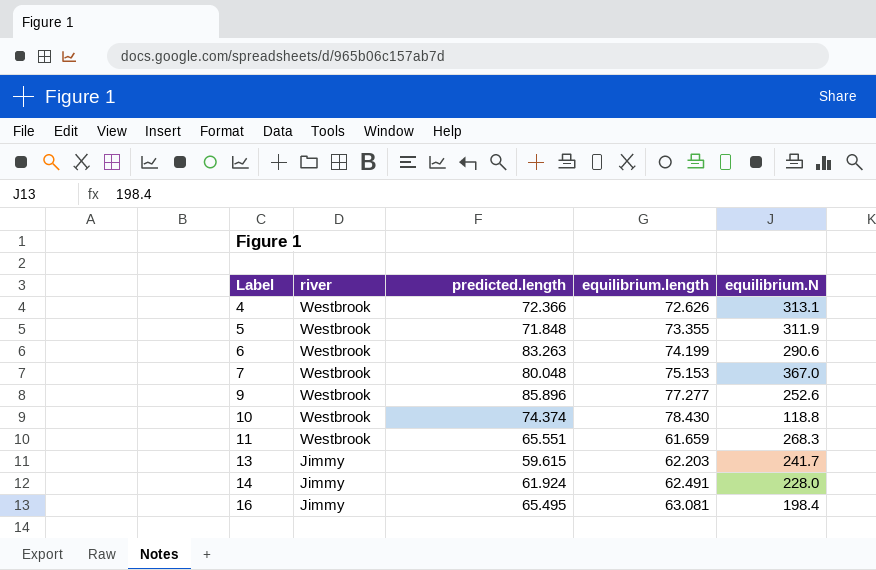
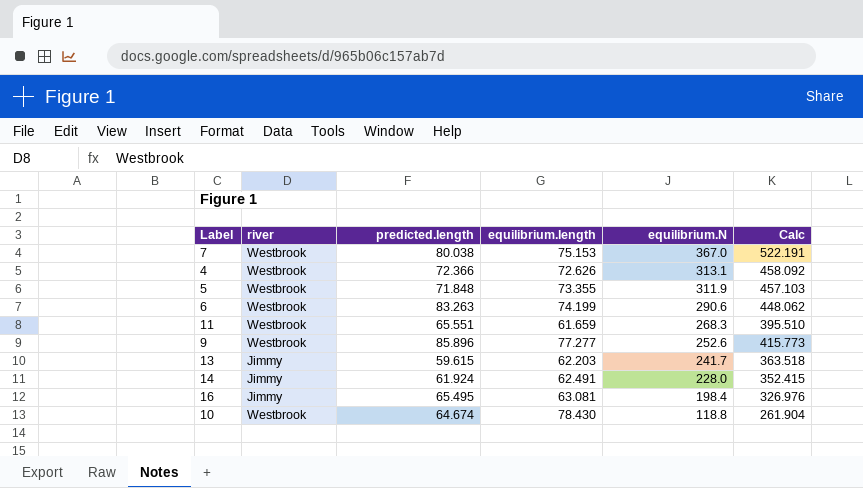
row order: Label ascending -> equilibrium.N descending
column Calc | formula: none -> [predicted.length] + [equilibrium.length] + [equilibrium.N]
7 | predicted.length: 80.048 -> 80.038
10 | predicted.length: 74.374 -> 64.674

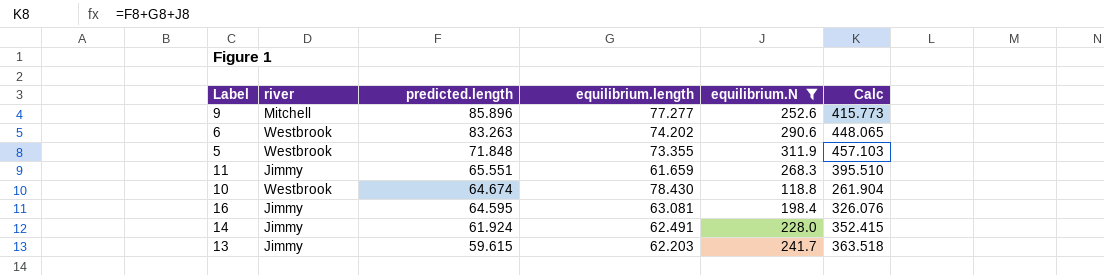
filter: none -> equilibrium.N <= 311.9
row order: equilibrium.N descending -> predicted.length descending
9 | river: Westbrook -> Mitchell
6 | equilibrium.length: 74.199 -> 74.202
6 | Calc: 448.062 -> 448.065
11 | river: Westbrook -> Jimmy
16 | predicted.length: 65.495 -> 64.595
16 | Calc: 326.976 -> 326.076

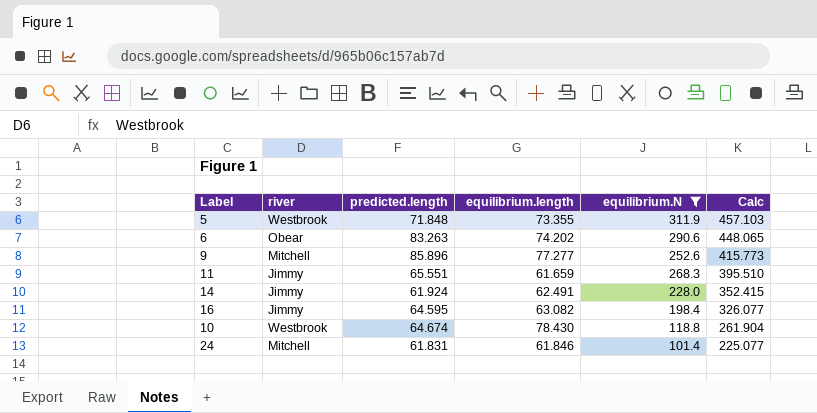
row order: predicted.length descending -> Calc descending
row 13: Jimmy | 59.615 | 62.203 | 241.7 | 363.518 -> none
6 | river: Westbrook -> Obear
16 | equilibrium.length: 63.081 -> 63.082
16 | Calc: 326.076 -> 326.077
row 24: none -> Mitchell | 61.831 | 61.846 | 101.4 | 225.077

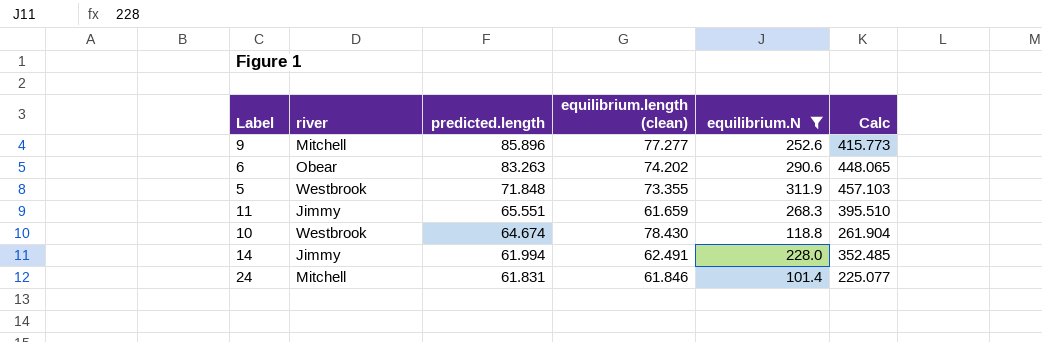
row order: Calc descending -> predicted.length descending
column name: equilibrium.length -> equilibrium.length (clean)
row 16: Jimmy | 64.595 | 63.082 | 198.4 | 326.077 -> none
14 | predicted.length: 61.924 -> 61.994
14 | Calc: 352.415 -> 352.485

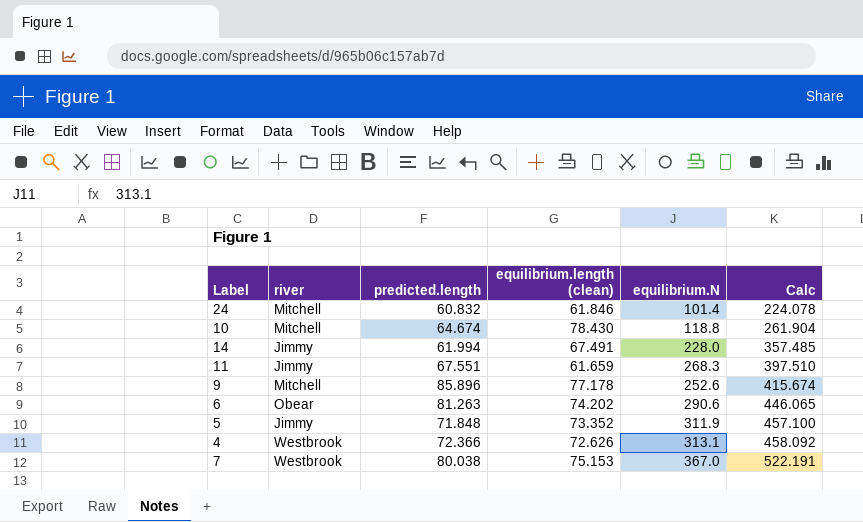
filter: equilibrium.N <= 311.9 -> none
row order: predicted.length descending -> Calc ascending
24 | predicted.length: 61.831 -> 60.832
24 | Calc: 225.077 -> 224.078
10 | river: Westbrook -> Mitchell
14 | equilibrium.length (clean): 62.491 -> 67.491
14 | Calc: 352.485 -> 357.485
11 | predicted.length: 65.551 -> 67.551
11 | Calc: 395.510 -> 397.510
9 | equilibrium.length (clean): 77.277 -> 77.178
9 | Calc: 415.773 -> 415.674
6 | predicted.length: 83.263 -> 81.263
6 | Calc: 448.065 -> 446.065
5 | river: Westbrook -> Jimmy
5 | equilibrium.length (clean): 73.355 -> 73.352
5 | Calc: 457.103 -> 457.100

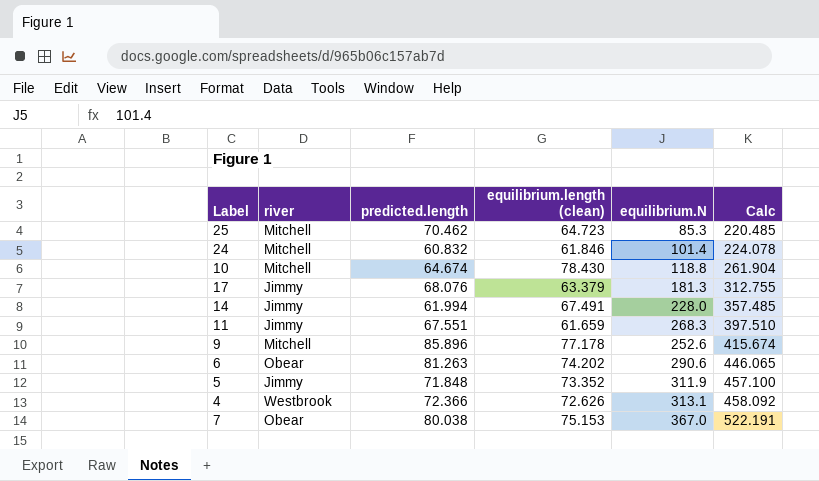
row 25: none -> Mitchell | 70.462 | 64.723 | 85.3 | 220.485
row 17: none -> Jimmy | 68.076 | 63.379 | 181.3 | 312.755
7 | river: Westbrook -> Obear

